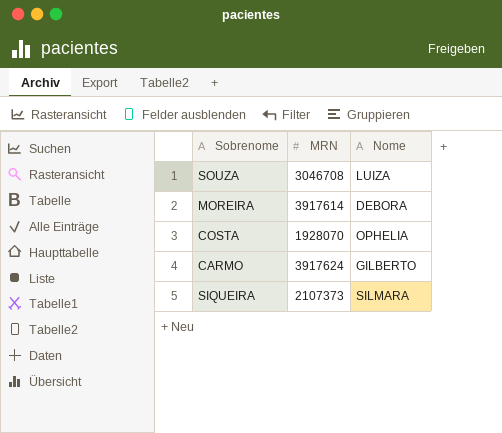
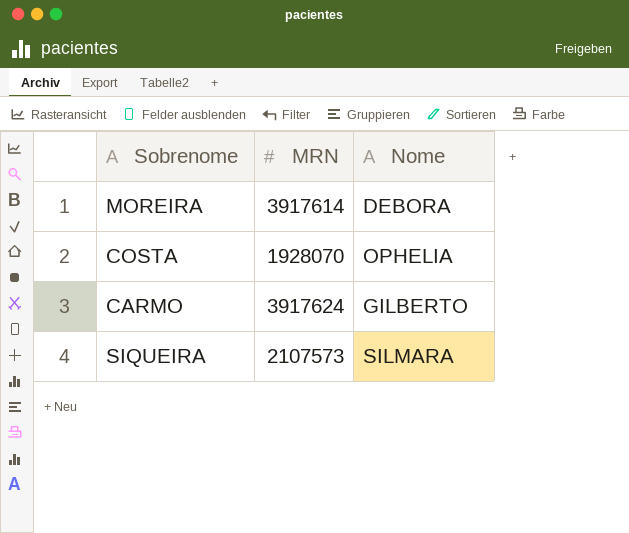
row SOUZA: 3046708 | LUIZA -> none
SIQUEIRA | MRN: 2107373 -> 2107573

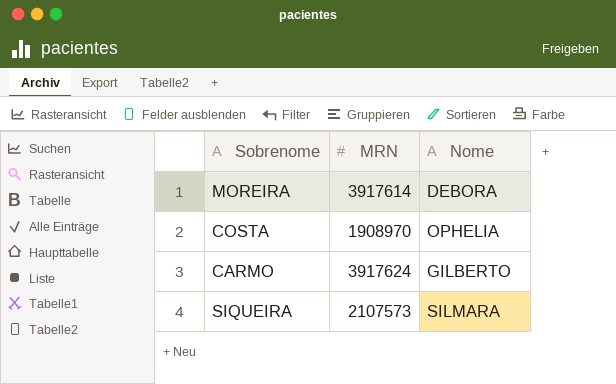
COSTA | MRN: 1928070 -> 1908970

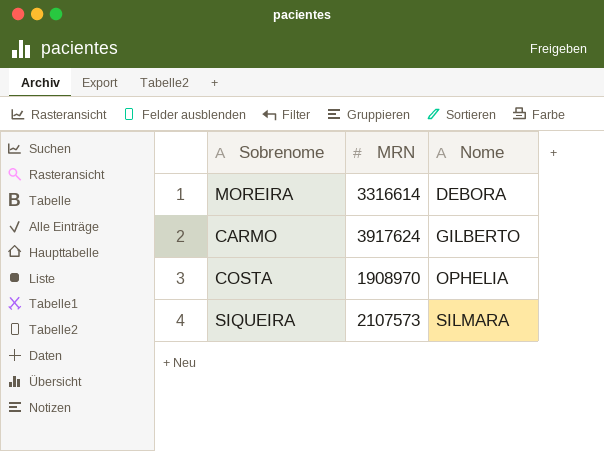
row order: none -> Nome ascending
MOREIRA | MRN: 3917614 -> 3316614

